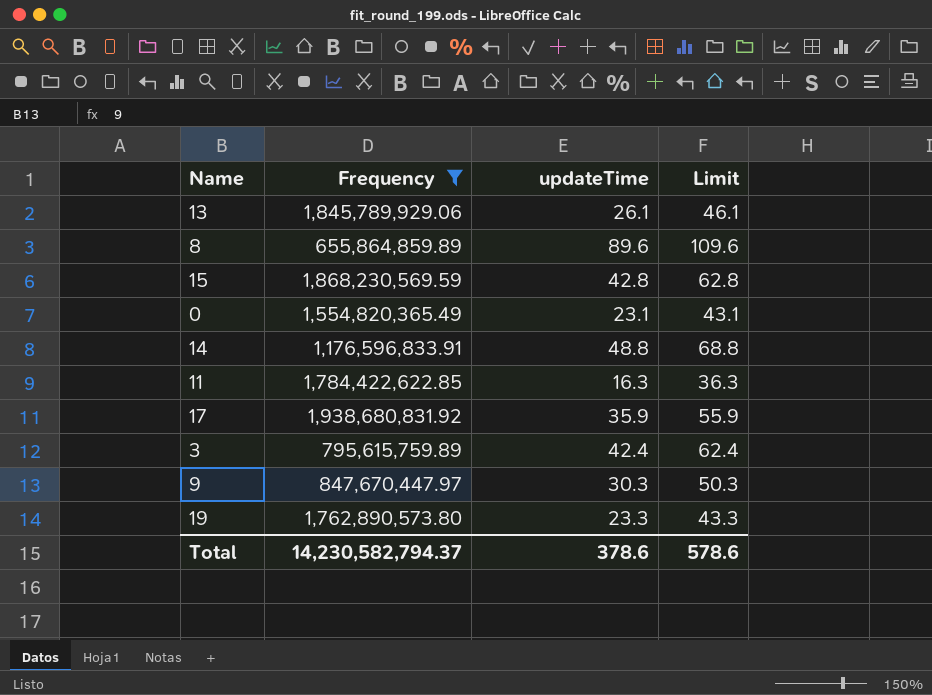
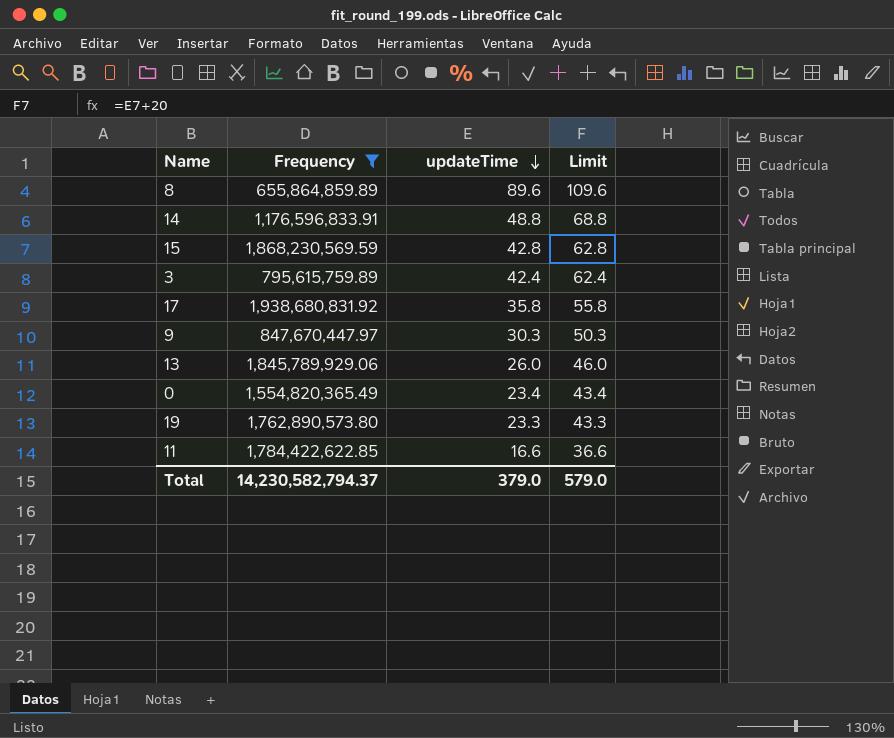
row order: none -> updateTime descending
17 | updateTime: 35.9 -> 35.8
17 | Limit: 55.9 -> 55.8
13 | updateTime: 26.1 -> 26.0
13 | Limit: 46.1 -> 46.0
0 | updateTime: 23.1 -> 23.4
0 | Limit: 43.1 -> 43.4
11 | updateTime: 16.3 -> 16.6
11 | Limit: 36.3 -> 36.6
Total | updateTime: 378.6 -> 379.0
Total | Limit: 578.6 -> 579.0

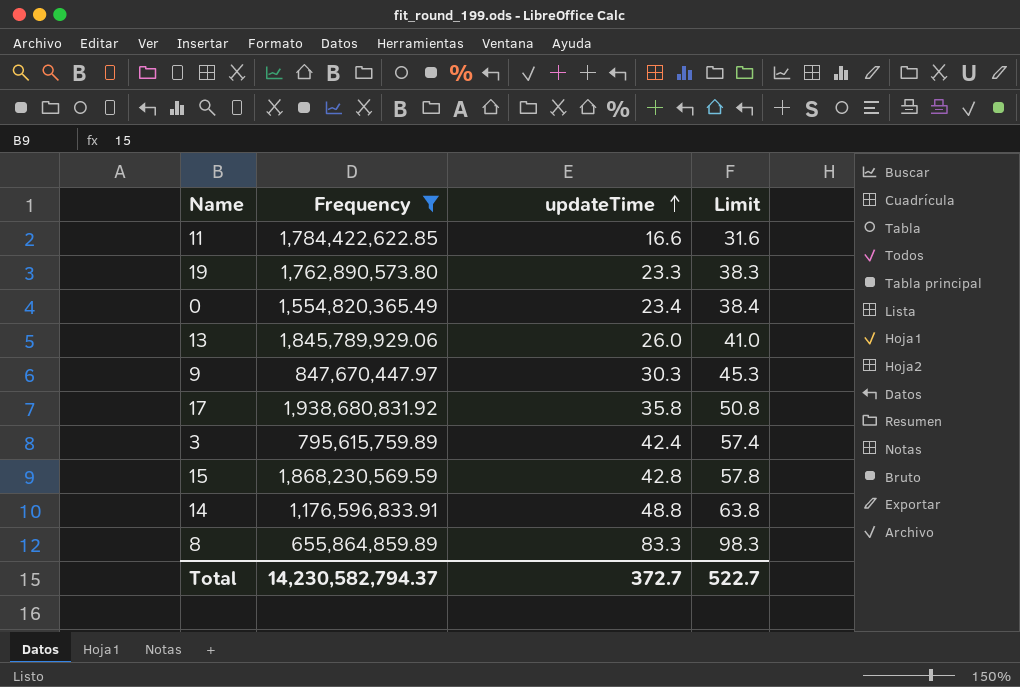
row order: updateTime descending -> updateTime ascending
column Limit | formula: [updateTime] + 20 -> [updateTime] + 15
8 | updateTime: 89.6 -> 83.3
Total | updateTime: 379.0 -> 372.7
Total | Limit: 579.0 -> 522.7

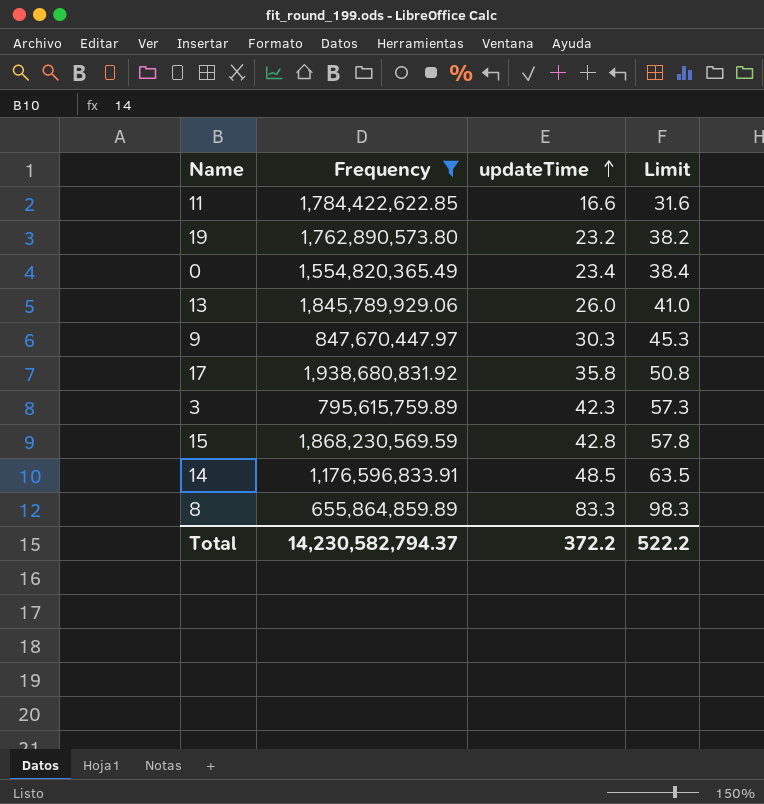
19 | updateTime: 23.3 -> 23.2
19 | Limit: 38.3 -> 38.2
3 | updateTime: 42.4 -> 42.3
3 | Limit: 57.4 -> 57.3
14 | updateTime: 48.8 -> 48.5
14 | Limit: 63.8 -> 63.5
Total | updateTime: 372.7 -> 372.2
Total | Limit: 522.7 -> 522.2

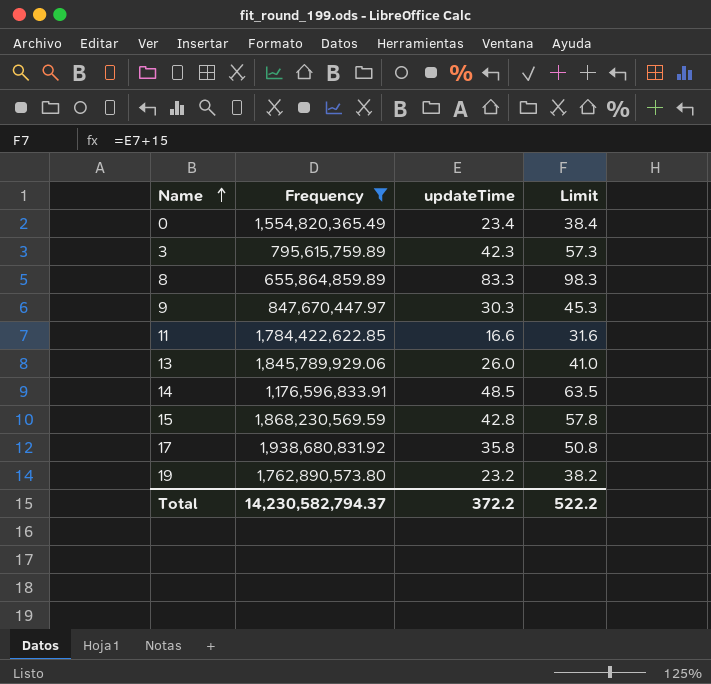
row order: updateTime ascending -> Name ascending

